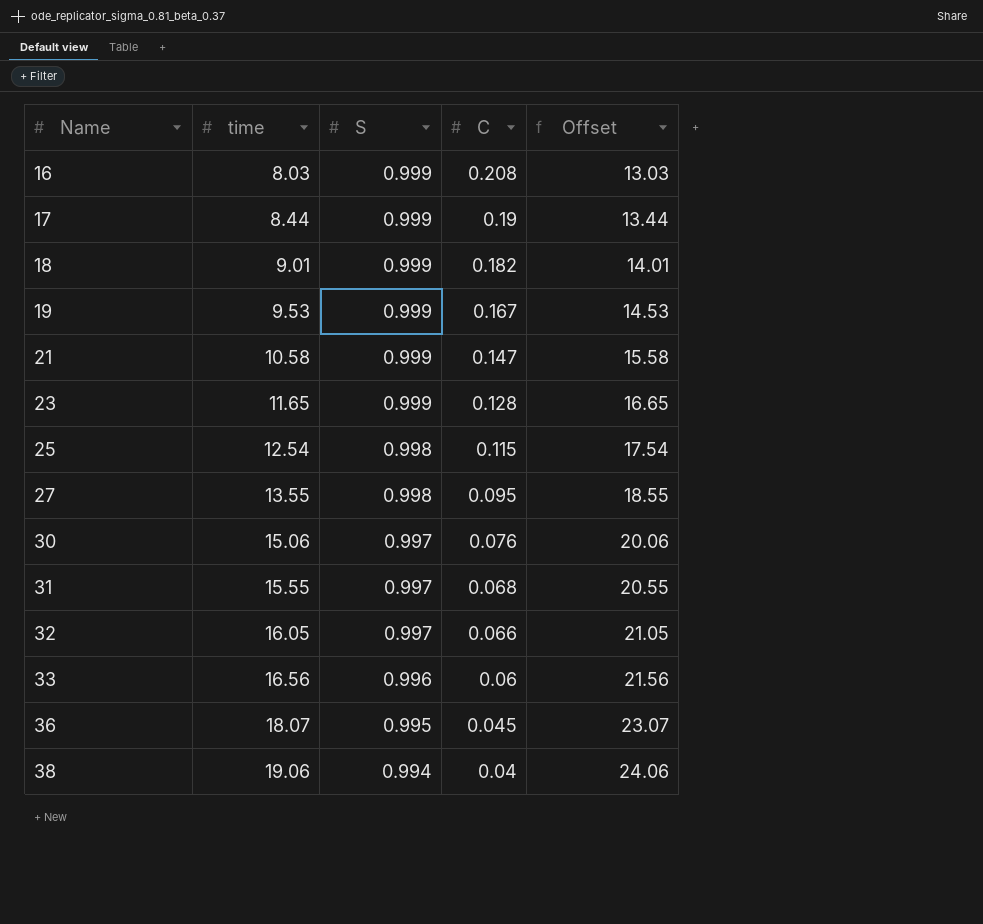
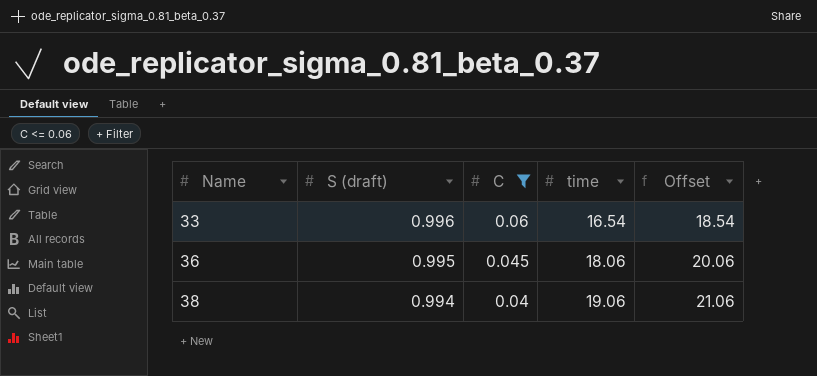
filter: none -> C <= 0.06
column name: S -> S (draft)
column time | position: 2 -> 4
column Offset | formula: [time] + 5 -> [time] + 2
33 | time: 16.56 -> 16.54
36 | time: 18.07 -> 18.06

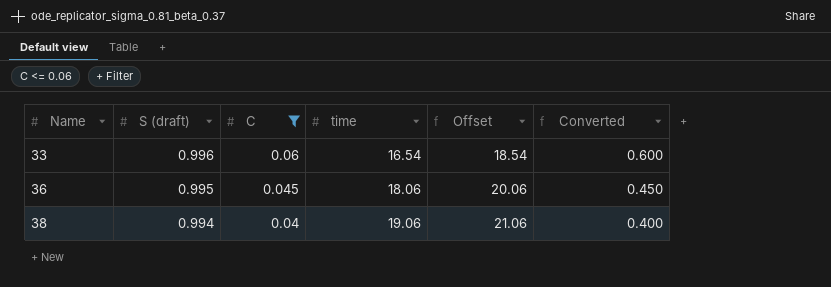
column Converted | formula: none -> [C] * 10

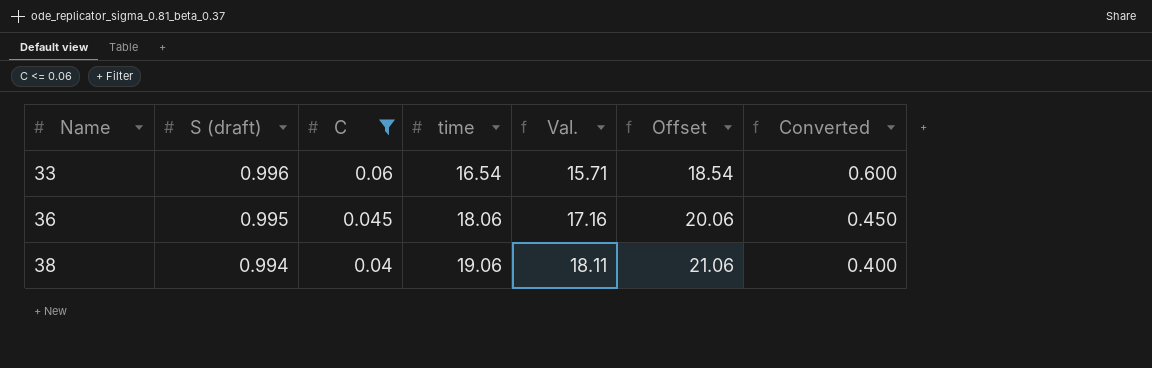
column Val. | formula: none -> [time] * 0.95

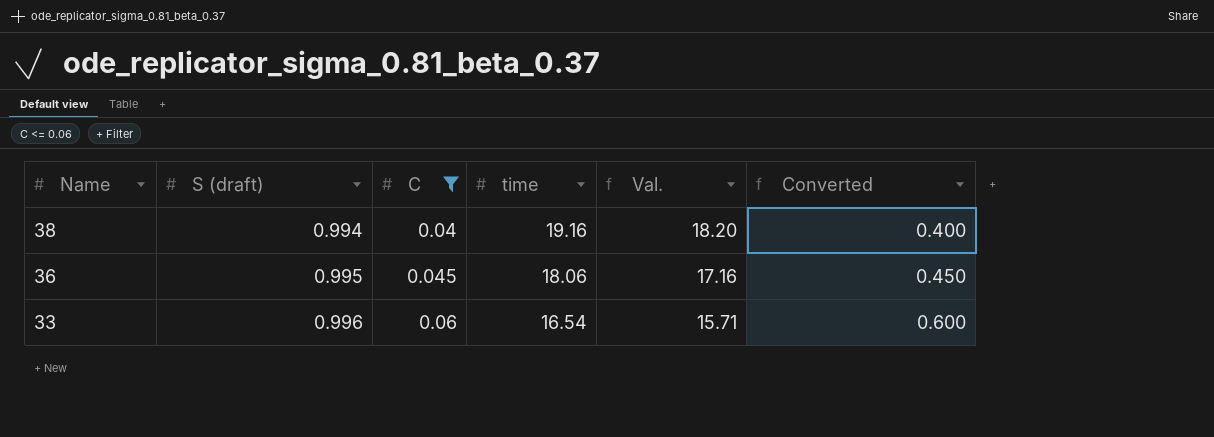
row order: Name ascending -> Name descending
column Offset | formula: [time] + 2 -> none
38 | time: 19.06 -> 19.16
38 | Val.: 18.11 -> 18.20

